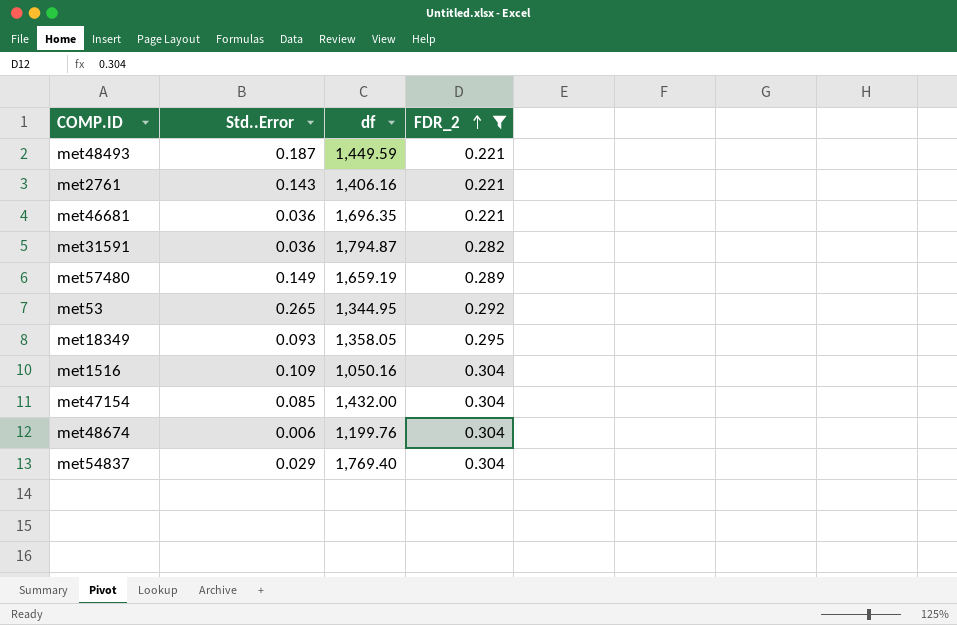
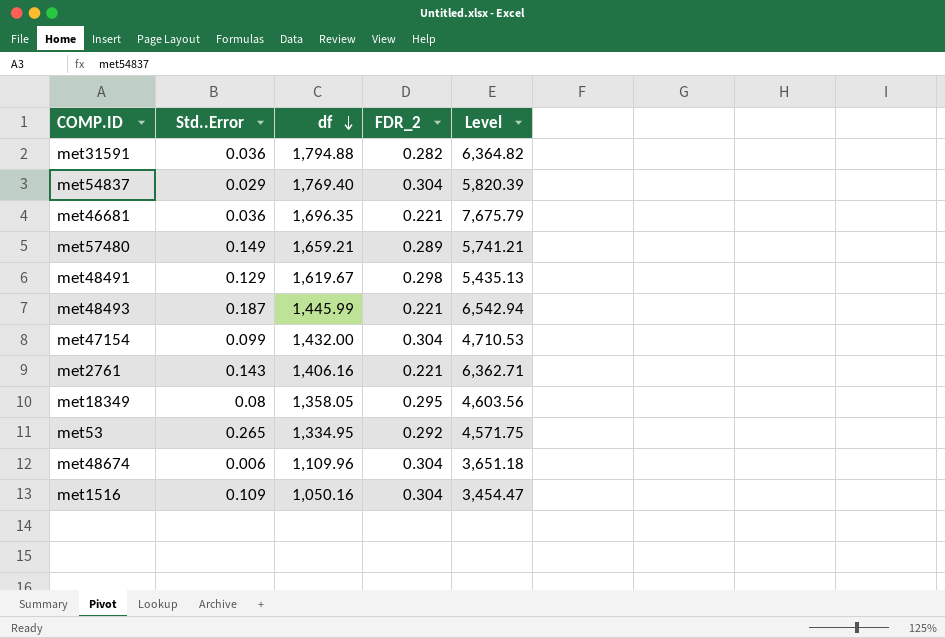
filter: FDR_2 != 0.298 -> none
row order: FDR_2 ascending -> df descending
column Level | formula: none -> [df] / [FDR_2]
met31591 | df: 1,794.87 -> 1,794.88
met57480 | df: 1,659.19 -> 1,659.21
met48493 | df: 1,449.59 -> 1,445.99
met47154 | Std..Error: 0.085 -> 0.099
met18349 | Std..Error: 0.093 -> 0.08
met53 | df: 1,344.95 -> 1,334.95
met48674 | df: 1,199.76 -> 1,109.96

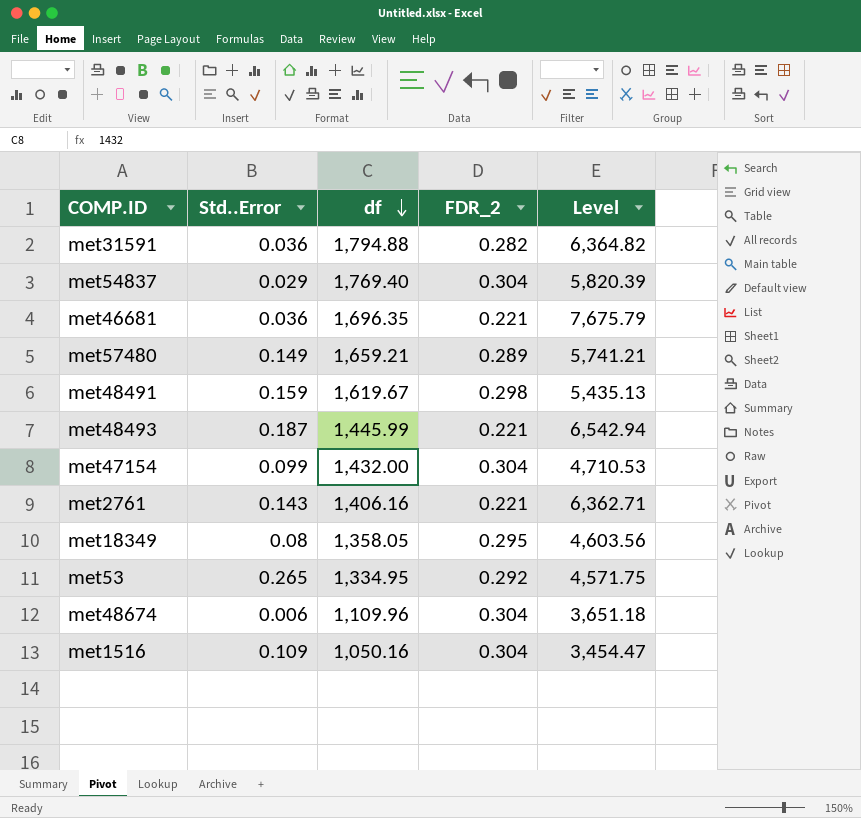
met48491 | Std..Error: 0.129 -> 0.159

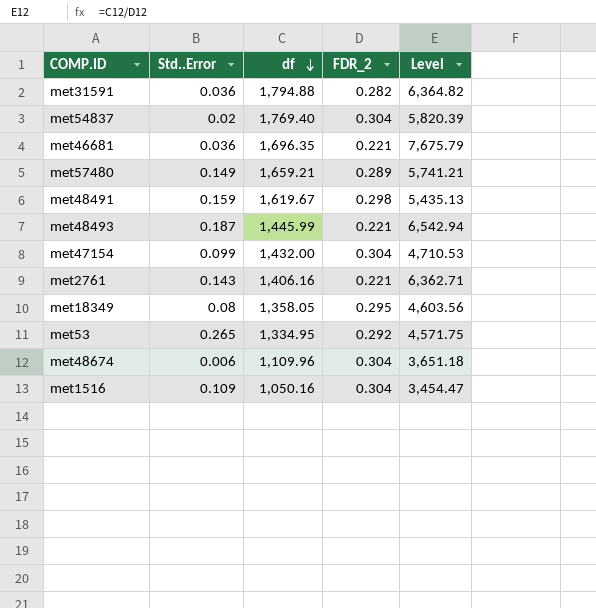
met54837 | Std..Error: 0.029 -> 0.02

